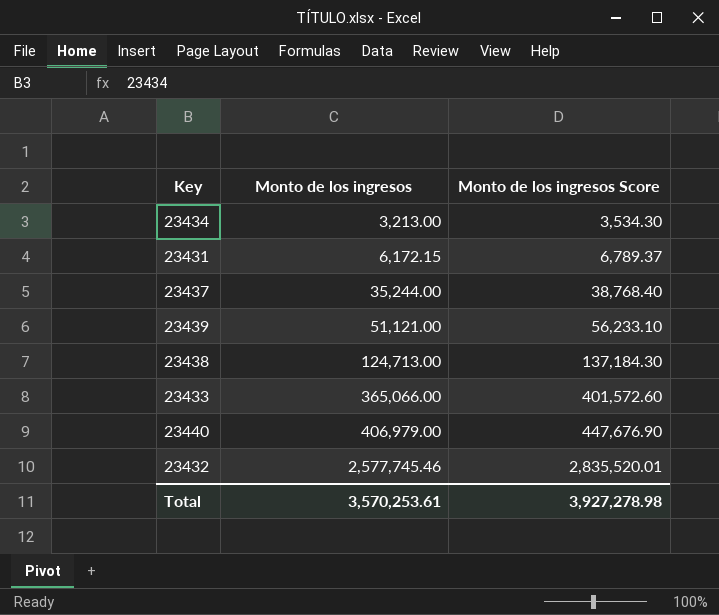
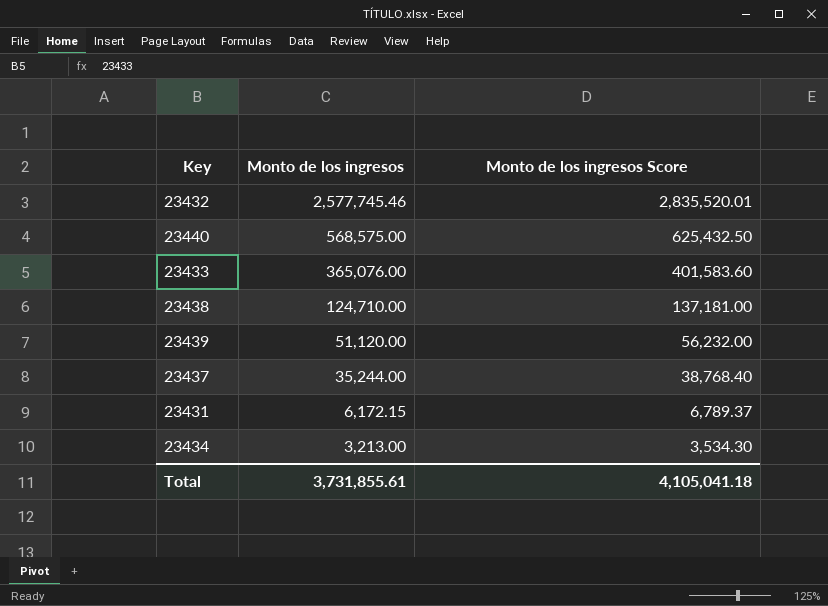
row order: Monto de los ingresos ascending -> Monto de los ingresos descending
23440 | Monto de los ingresos: 406,979.00 -> 568,575.00
23440 | Monto de los ingresos Score: 447,676.90 -> 625,432.50
23433 | Monto de los ingresos: 365,066.00 -> 365,076.00
23433 | Monto de los ingresos Score: 401,572.60 -> 401,583.60
23438 | Monto de los ingresos: 124,713.00 -> 124,710.00
23438 | Monto de los ingresos Score: 137,184.30 -> 137,181.00
23439 | Monto de los ingresos: 51,121.00 -> 51,120.00
23439 | Monto de los ingresos Score: 56,233.10 -> 56,232.00
Total | Monto de los ingresos: 3,570,253.61 -> 3,731,855.61
Total | Monto de los ingresos Score: 3,927,278.98 -> 4,105,041.18

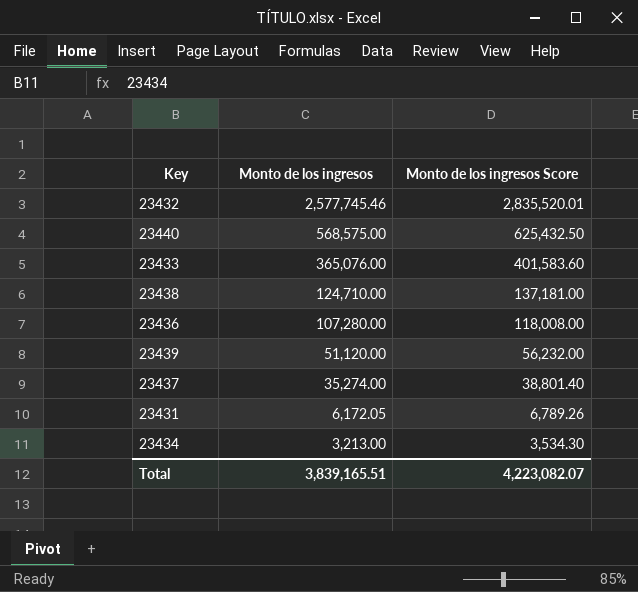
row 23436: none -> 107,280.00 | 118,008.00
23437 | Monto de los ingresos: 35,244.00 -> 35,274.00
23437 | Monto de los ingresos Score: 38,768.40 -> 38,801.40
23431 | Monto de los ingresos: 6,172.15 -> 6,172.05
23431 | Monto de los ingresos Score: 6,789.37 -> 6,789.26
Total | Monto de los ingresos: 3,731,855.61 -> 3,839,165.51
Total | Monto de los ingresos Score: 4,105,041.18 -> 4,223,082.07

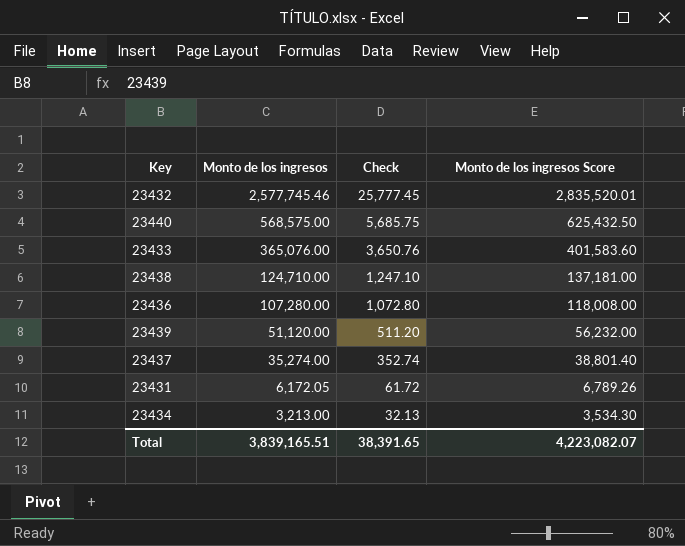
column Check | formula: none -> [Monto de los ingresos] * 0.01

